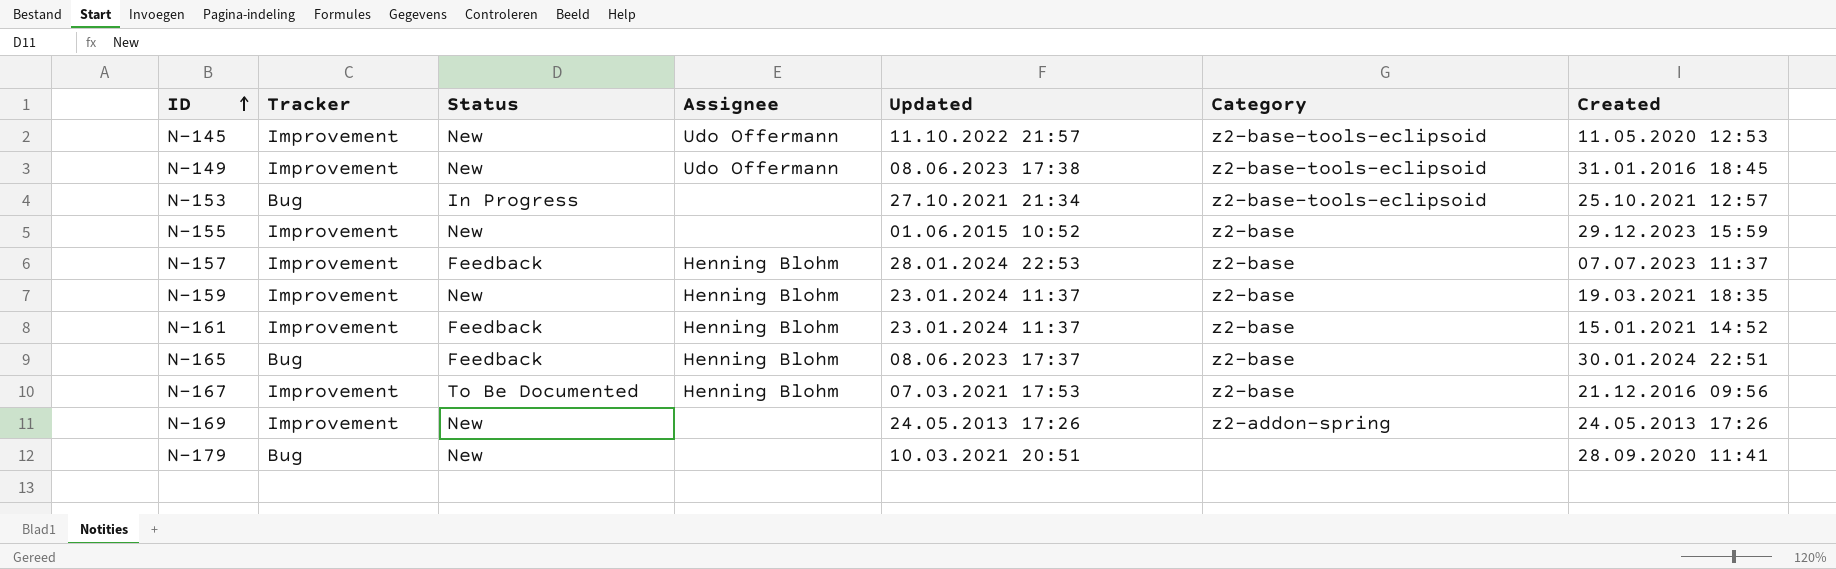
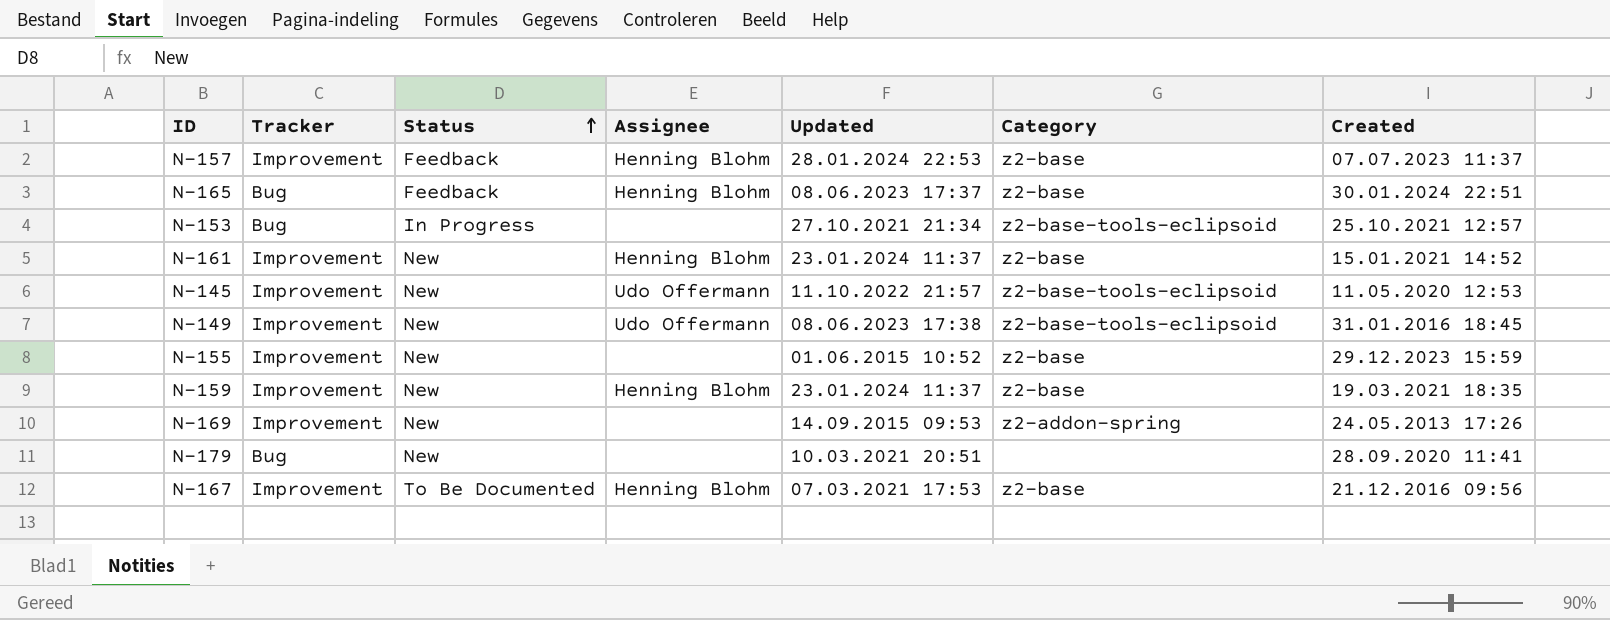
row order: ID ascending -> Status ascending
N-161 | Status: Feedback -> New
N-169 | Updated: 24.05.2013 17:26 -> 14.09.2015 09:53

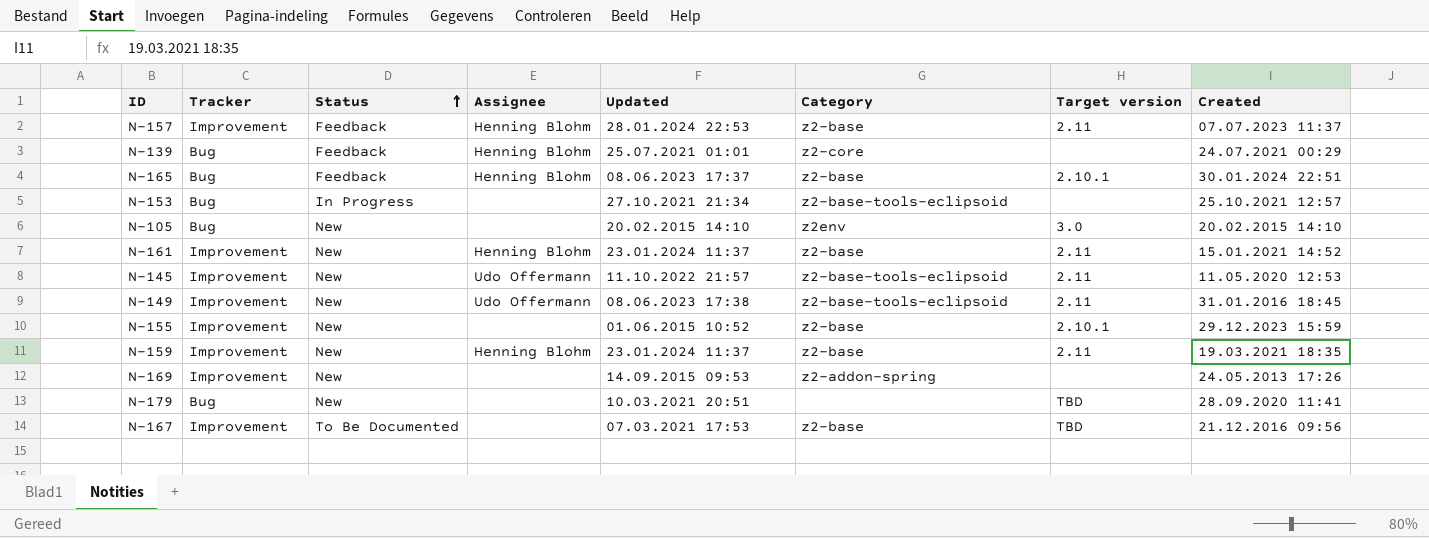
column Target version | position: none -> 7
row N-139: none -> Bug | Feedback | Henning Blohm | 25.07.2021 01:01 | z2-core | none | 24.07.2021 00:29
row N-105: none -> Bug | New | none | 20.02.2015 14:10 | z2env | 3.0 | 20.02.2015 14:10
N-167 | Assignee: Henning Blohm -> none

